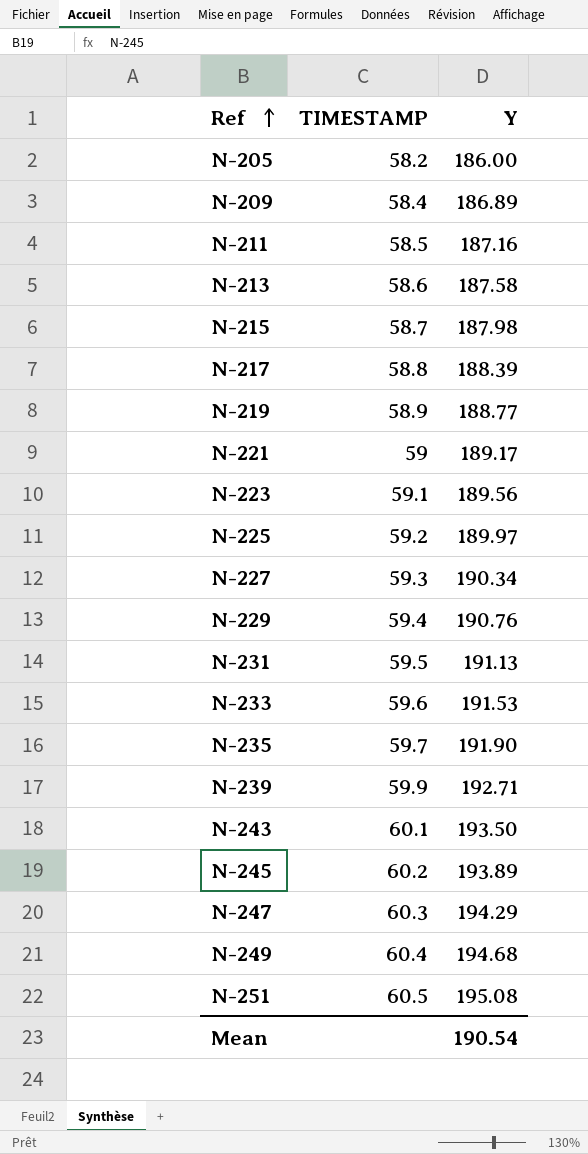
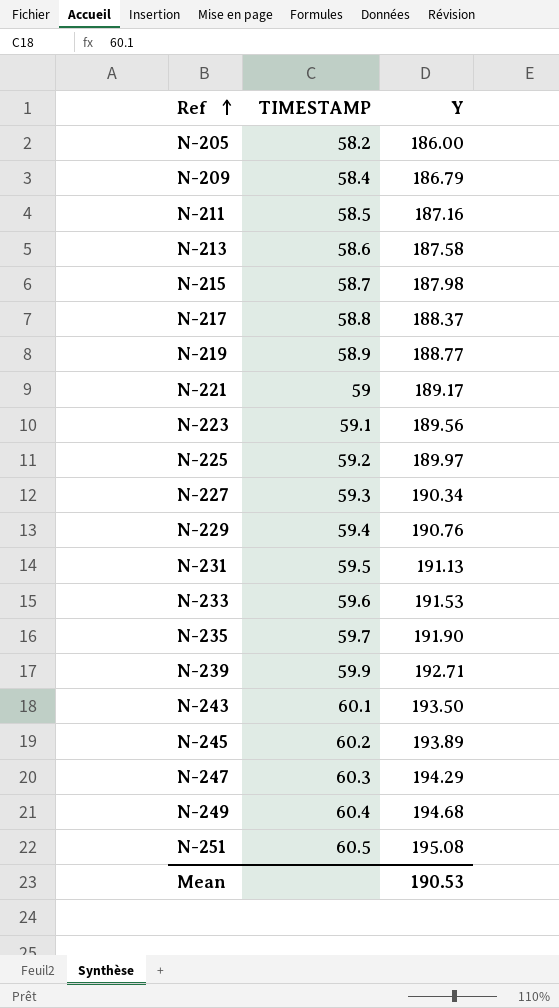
N-209 | Y: 186.89 -> 186.79
N-217 | Y: 188.39 -> 188.37
Mean | Y: 190.54 -> 190.53

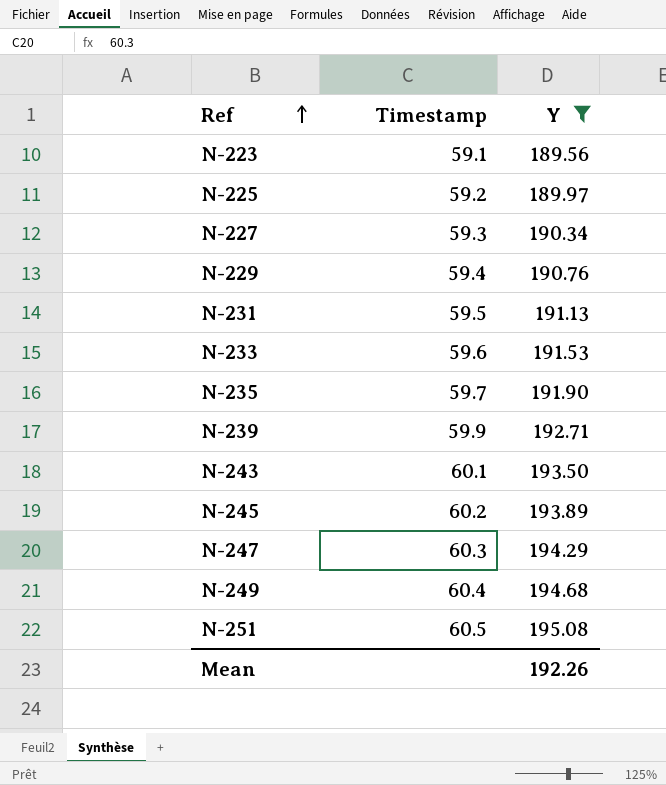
filter: none -> Y >= 189.56
column name: TIMESTAMP -> Timestamp
Mean | Y: 190.53 -> 192.26

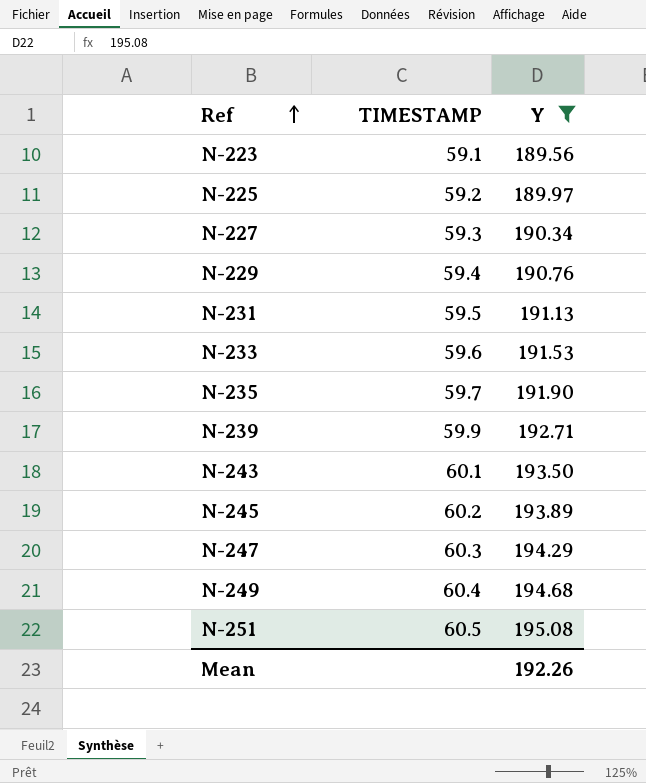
column name: Timestamp -> TIMESTAMP

